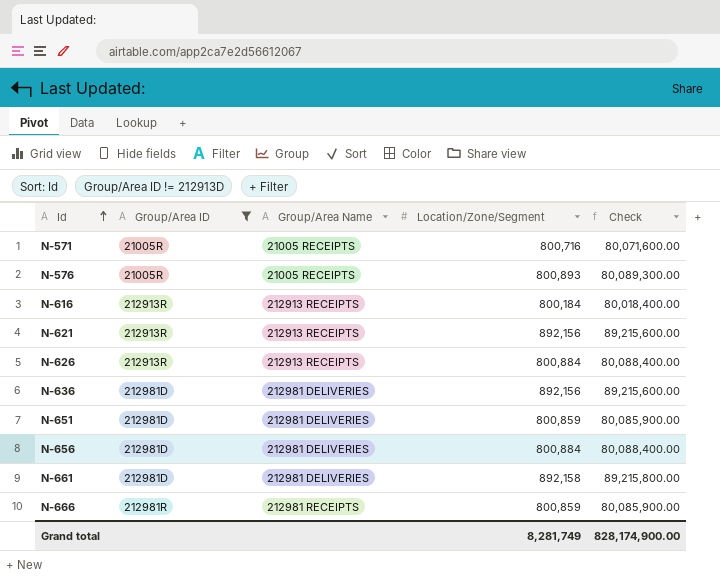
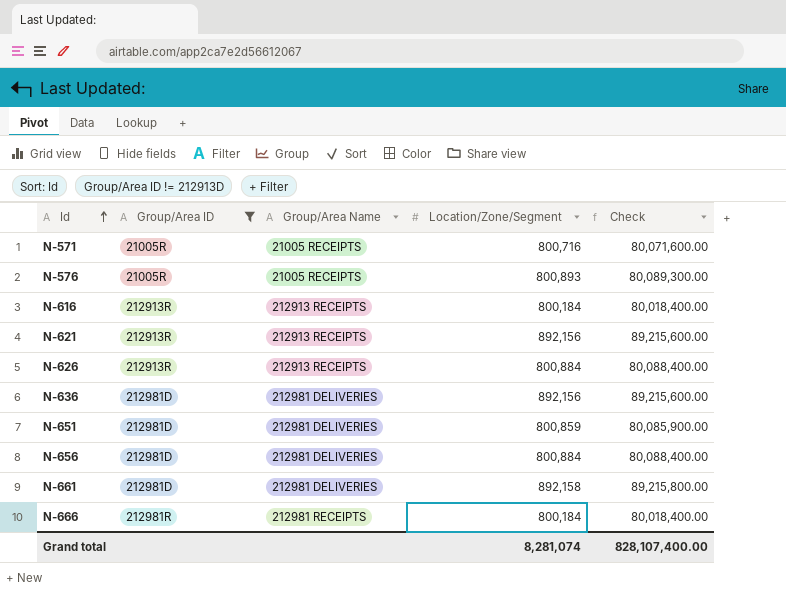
N-666 | Location/Zone/Segment: 800,859 -> 800,184
N-666 | Check: 80,085,900.00 -> 80,018,400.00
Grand total | Location/Zone/Segment: 8,281,749 -> 8,281,074
Grand total | Check: 828,174,900.00 -> 828,107,400.00

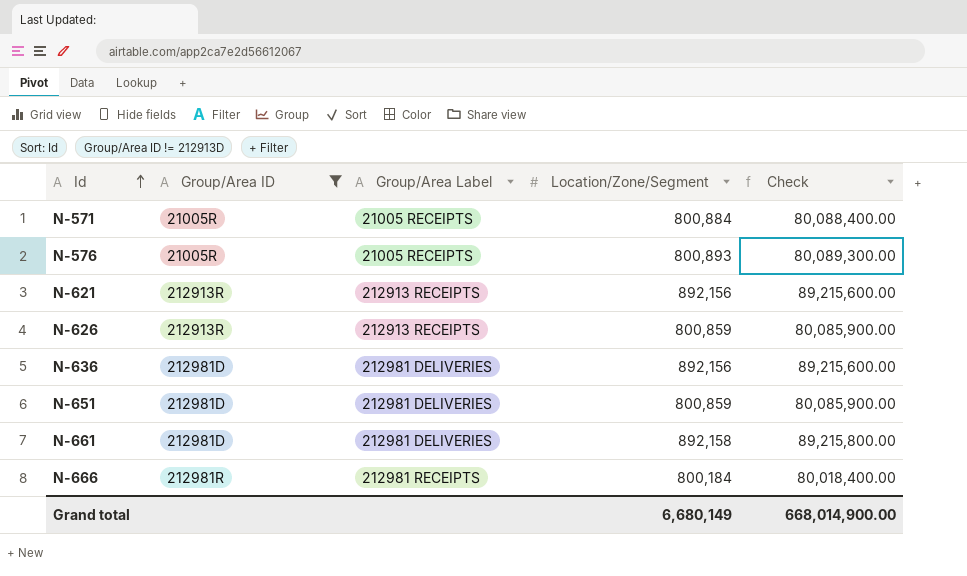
column name: Group/Area Name -> Group/Area Label
row N-616: 212913R | 212913 RECEIPTS | 800,184 | 80,018,400.00 -> none
row N-656: 212981D | 212981 DELIVERIES | 800,884 | 80,088,400.00 -> none
N-571 | Location/Zone/Segment: 800,716 -> 800,884
N-571 | Check: 80,071,600.00 -> 80,088,400.00
N-626 | Location/Zone/Segment: 800,884 -> 800,859
N-626 | Check: 80,088,400.00 -> 80,085,900.00
Grand total | Location/Zone/Segment: 8,281,074 -> 6,680,149
Grand total | Check: 828,107,400.00 -> 668,014,900.00

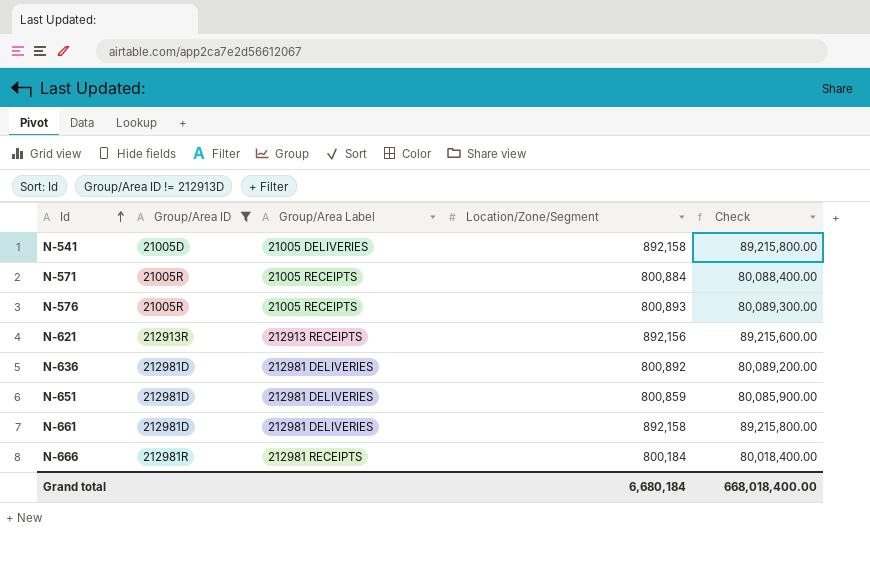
row N-626: 212913R | 212913 RECEIPTS | 800,859 | 80,085,900.00 -> none
row N-541: none -> 21005D | 21005 DELIVERIES | 892,158 | 89,215,800.00
N-636 | Location/Zone/Segment: 892,156 -> 800,892
N-636 | Check: 89,215,600.00 -> 80,089,200.00
Grand total | Location/Zone/Segment: 6,680,149 -> 6,680,184
Grand total | Check: 668,014,900.00 -> 668,018,400.00

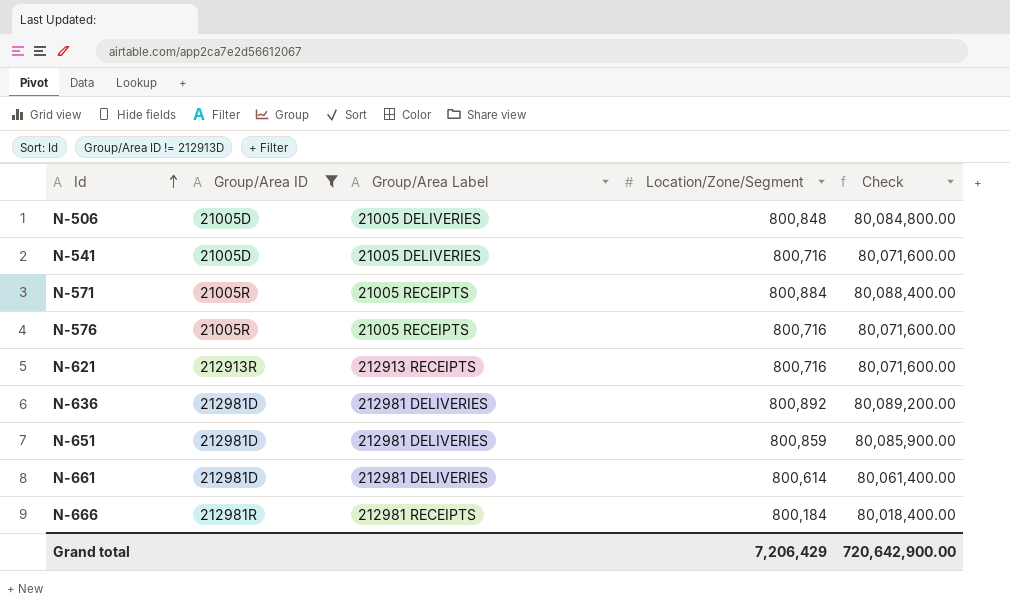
row N-506: none -> 21005D | 21005 DELIVERIES | 800,848 | 80,084,800.00
N-541 | Location/Zone/Segment: 892,158 -> 800,716
N-541 | Check: 89,215,800.00 -> 80,071,600.00
N-576 | Location/Zone/Segment: 800,893 -> 800,716
N-576 | Check: 80,089,300.00 -> 80,071,600.00
N-621 | Location/Zone/Segment: 892,156 -> 800,716
N-621 | Check: 89,215,600.00 -> 80,071,600.00
N-661 | Location/Zone/Segment: 892,158 -> 800,614
N-661 | Check: 89,215,800.00 -> 80,061,400.00
Grand total | Location/Zone/Segment: 6,680,184 -> 7,206,429
Grand total | Check: 668,018,400.00 -> 720,642,900.00

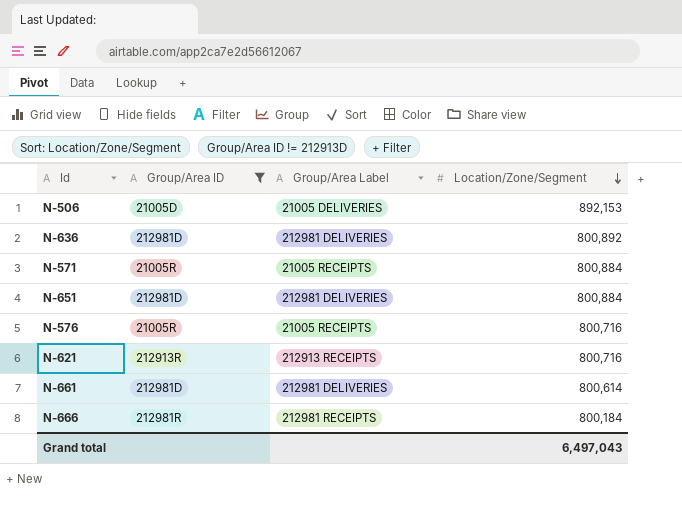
row order: Id ascending -> Location/Zone/Segment descending
column Check | formula: [Location/Zone/Segment] * 100 -> none
row N-541: 21005D | 21005 DELIVERIES | 800,716 | 80,071,600.00 -> none
N-506 | Location/Zone/Segment: 800,848 -> 892,153
N-651 | Location/Zone/Segment: 800,859 -> 800,884
Grand total | Location/Zone/Segment: 7,206,429 -> 6,497,043

